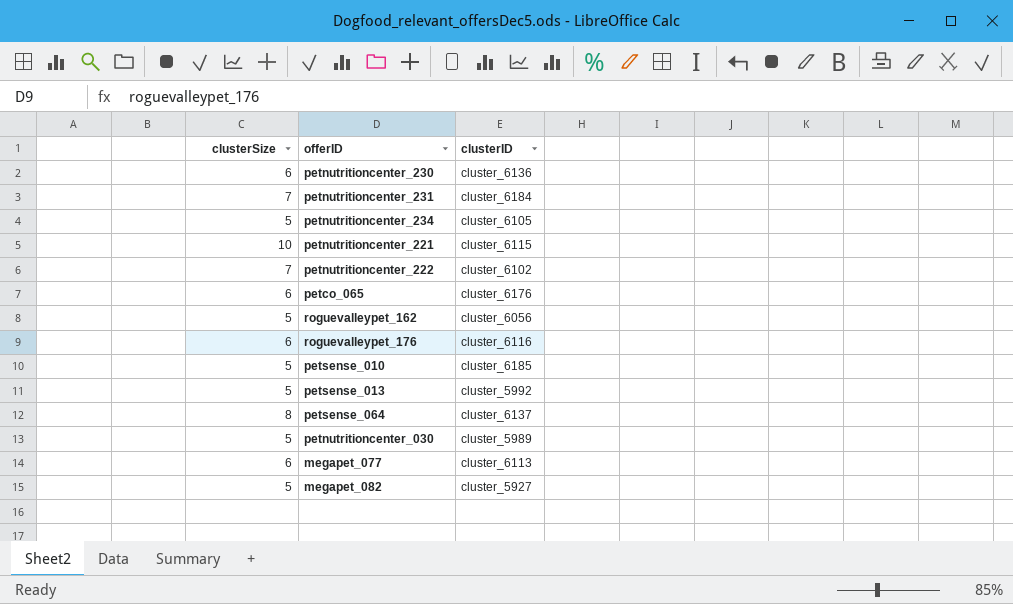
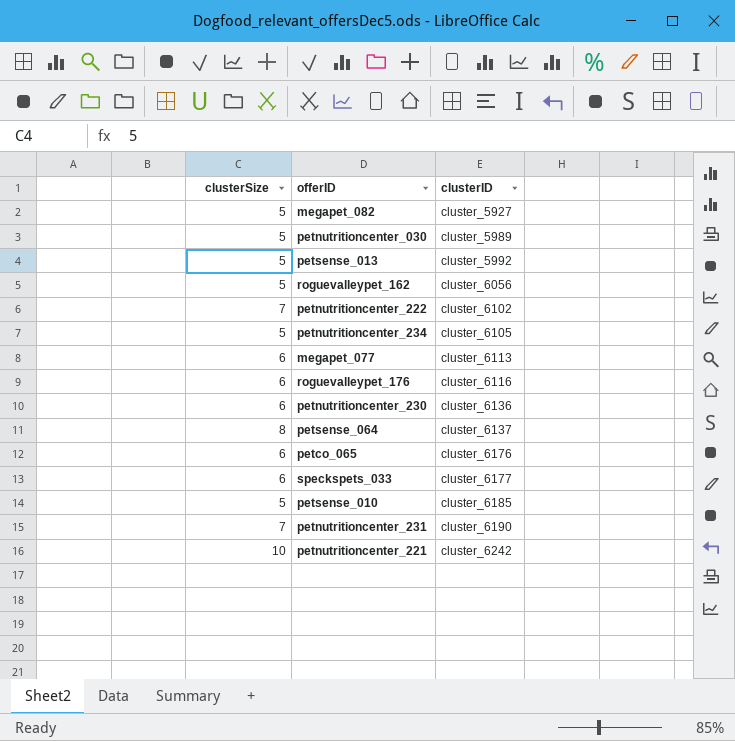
row order: none -> clusterID ascending
row speckspets_033: none -> 6 | cluster_6177
petnutritioncenter_231 | clusterID: cluster_6184 -> cluster_6190
petnutritioncenter_221 | clusterID: cluster_6115 -> cluster_6242

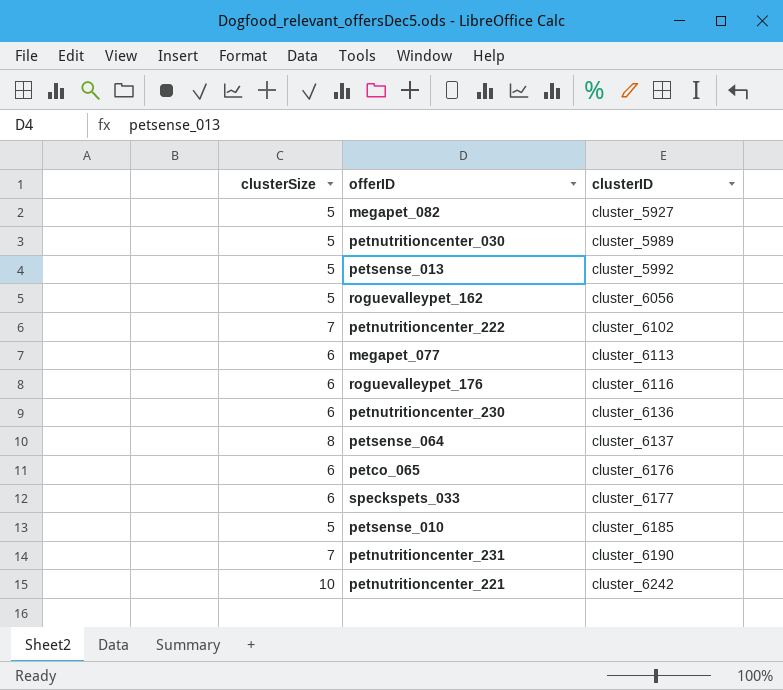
row petnutritioncenter_234: 5 | cluster_6105 -> none

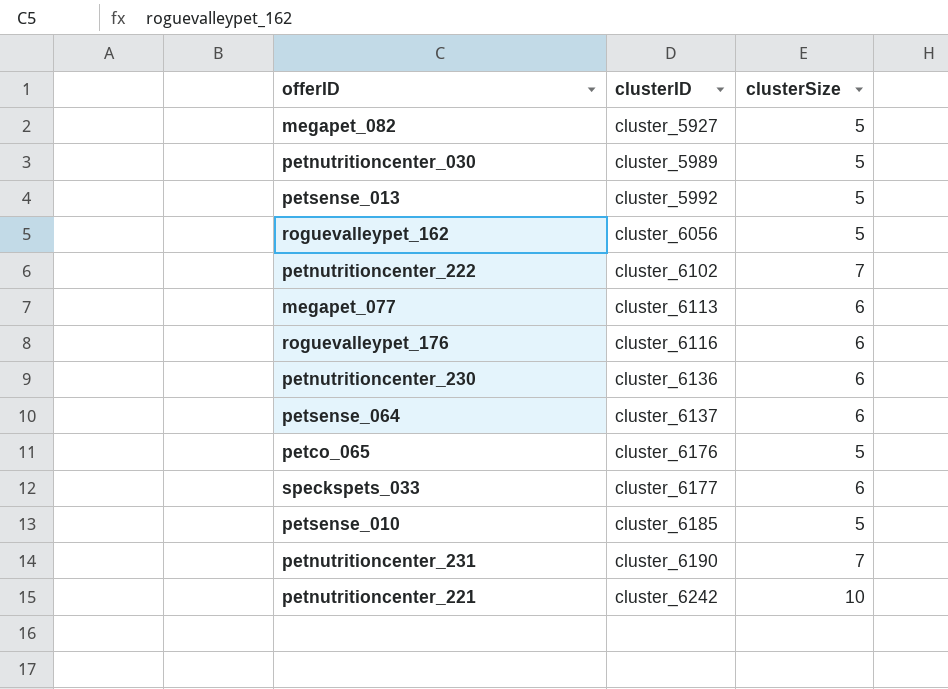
column clusterSize | position: 1 -> 3
petsense_064 | clusterSize: 8 -> 6
petco_065 | clusterSize: 6 -> 5

